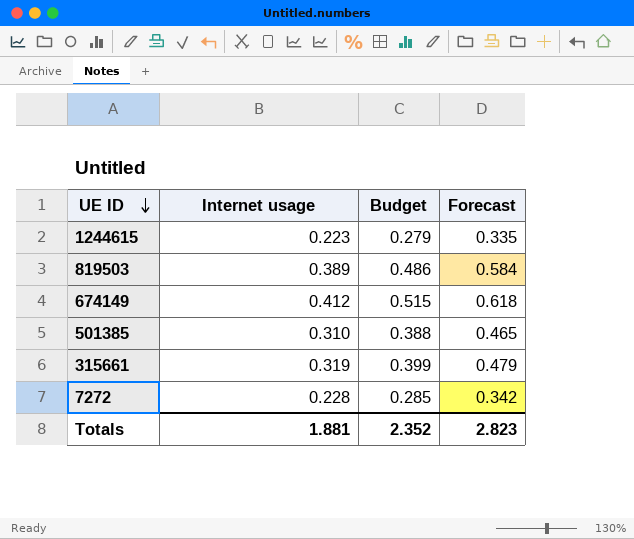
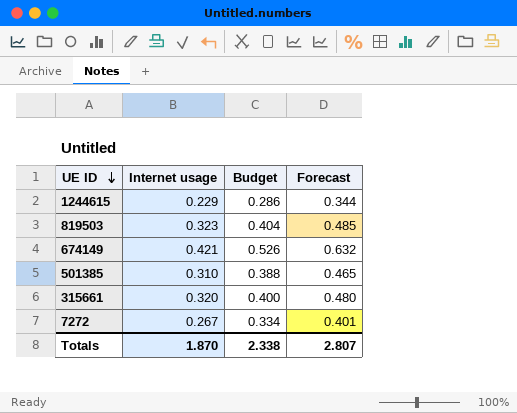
1244615 | Internet usage: 0.223 -> 0.229
1244615 | Budget: 0.279 -> 0.286
1244615 | Forecast: 0.335 -> 0.344
819503 | Internet usage: 0.389 -> 0.323
819503 | Budget: 0.486 -> 0.404
819503 | Forecast: 0.584 -> 0.485
674149 | Internet usage: 0.412 -> 0.421
674149 | Budget: 0.515 -> 0.526
674149 | Forecast: 0.618 -> 0.632
315661 | Internet usage: 0.319 -> 0.320
315661 | Budget: 0.399 -> 0.400
315661 | Forecast: 0.479 -> 0.480
7272 | Internet usage: 0.228 -> 0.267
7272 | Budget: 0.285 -> 0.334
7272 | Forecast: 0.342 -> 0.401
Totals | Internet usage: 1.881 -> 1.870
Totals | Budget: 2.352 -> 2.338
Totals | Forecast: 2.823 -> 2.807

